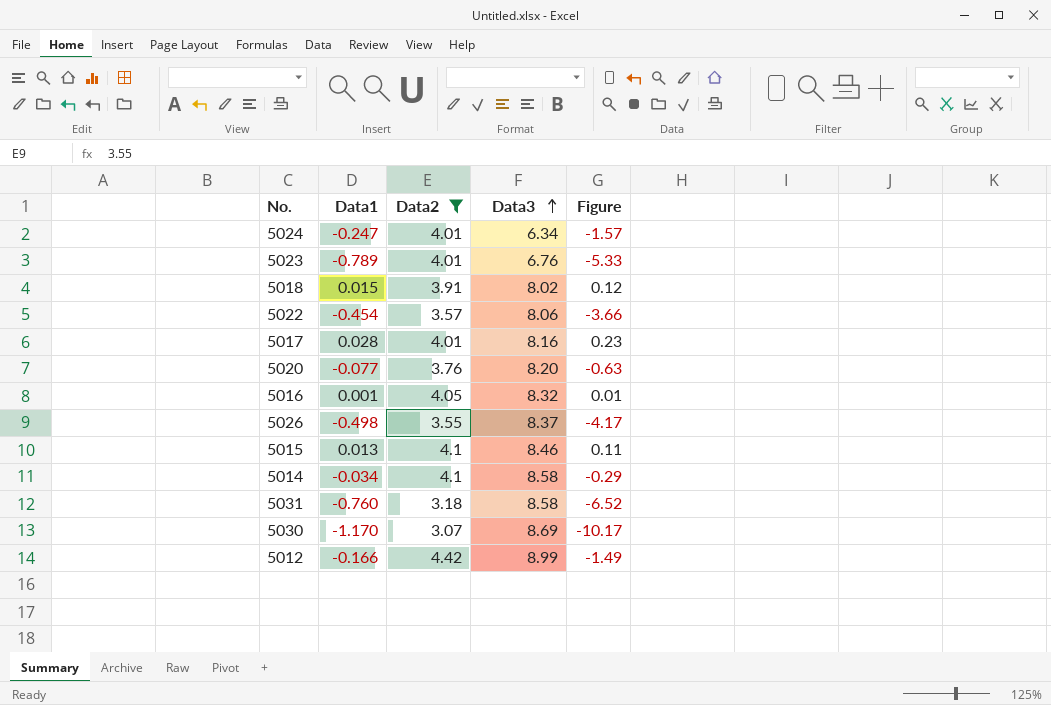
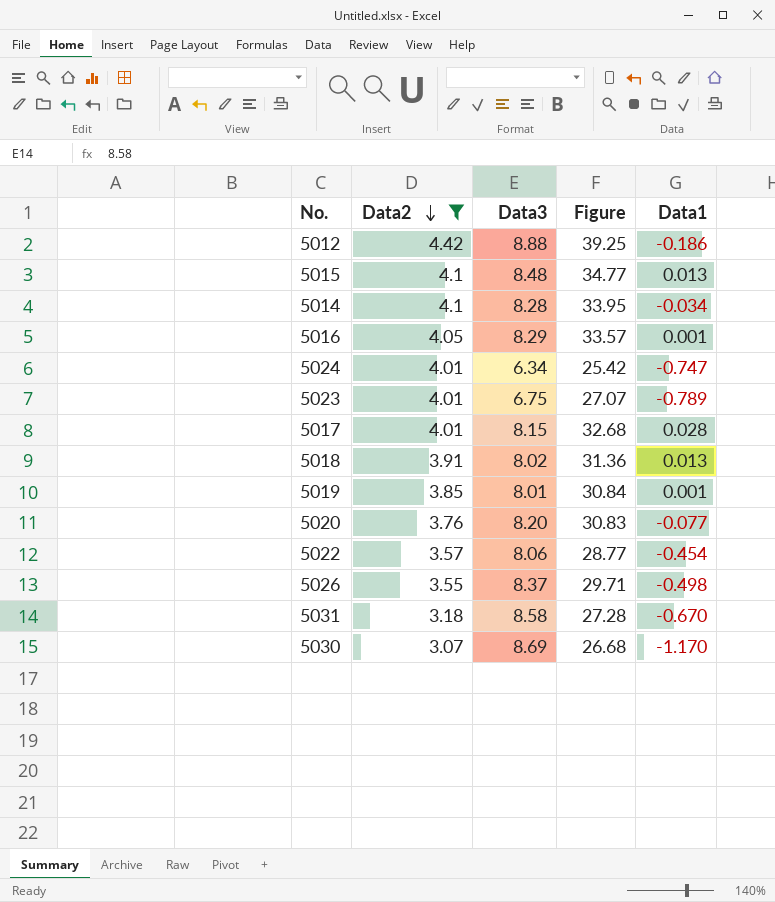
row order: Data3 ascending -> Data2 descending
column Figure | formula: [Data1] * [Data3] -> [Data2] * [Data3]
column Data1 | position: 2 -> 5
5012 | Data3: 8.99 -> 8.88
5012 | Data1: -0.166 -> -0.186
5015 | Data3: 8.46 -> 8.48
5014 | Data3: 8.58 -> 8.28
5016 | Data3: 8.32 -> 8.29
5024 | Data1: -0.247 -> -0.747
5023 | Data3: 6.76 -> 6.75
5017 | Data3: 8.16 -> 8.15
5018 | Data1: 0.015 -> 0.013
row 5019: none -> 3.85 | 8.01 | 30.84 | 0.001
5031 | Data1: -0.760 -> -0.670

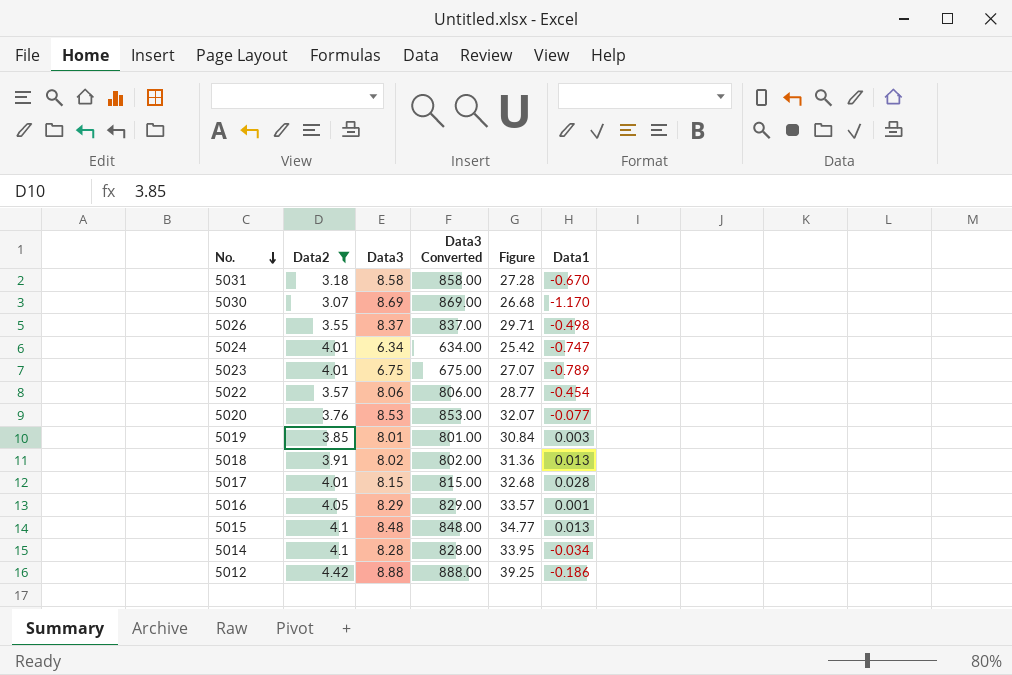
row order: Data2 descending -> No. descending
column Data3 Converted | formula: none -> [Data3] * 100
5020 | Data3: 8.20 -> 8.53
5020 | Figure: 30.83 -> 32.07
5019 | Data1: 0.001 -> 0.003

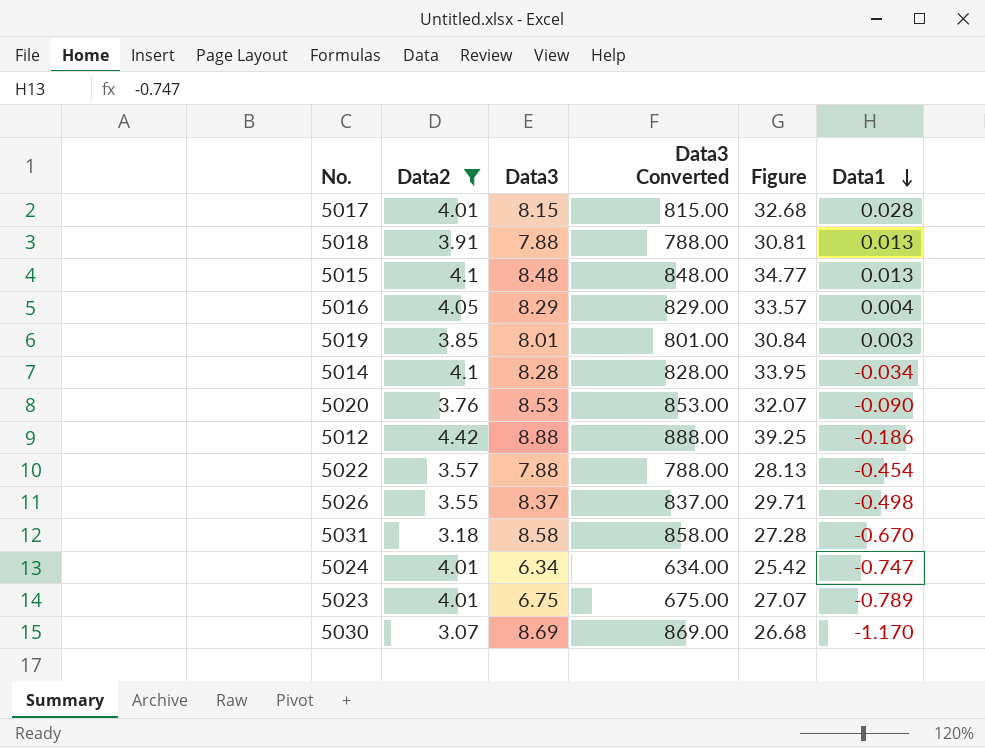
row order: No. descending -> Data1 descending
5018 | Data3: 8.02 -> 7.88
5018 | Data3 Converted: 802.00 -> 788.00
5018 | Figure: 31.36 -> 30.81
5016 | Data1: 0.001 -> 0.004
5020 | Data1: -0.077 -> -0.090
5022 | Data3: 8.06 -> 7.88
5022 | Data3 Converted: 806.00 -> 788.00
5022 | Figure: 28.77 -> 28.13

